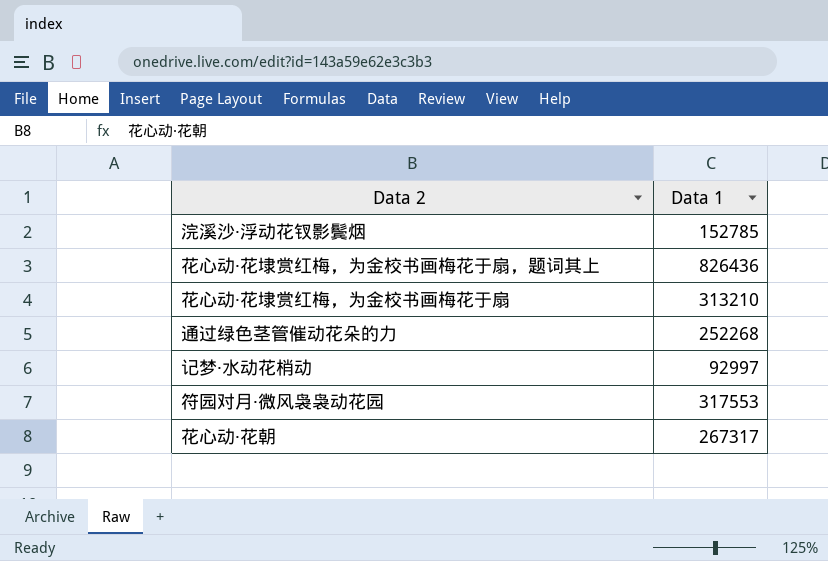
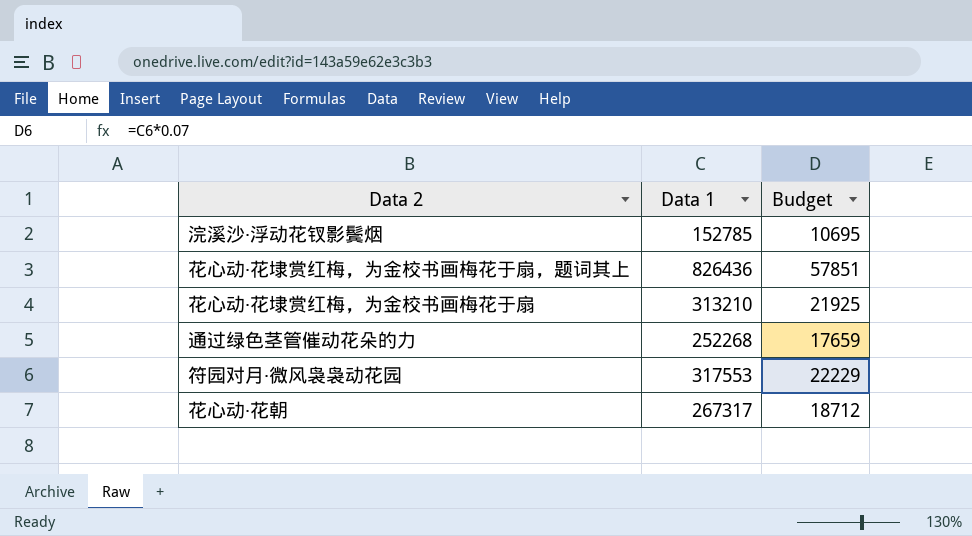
column Budget | formula: none -> [Data 1] * 0.07
row 记梦·水动花梢动: 92997 -> none

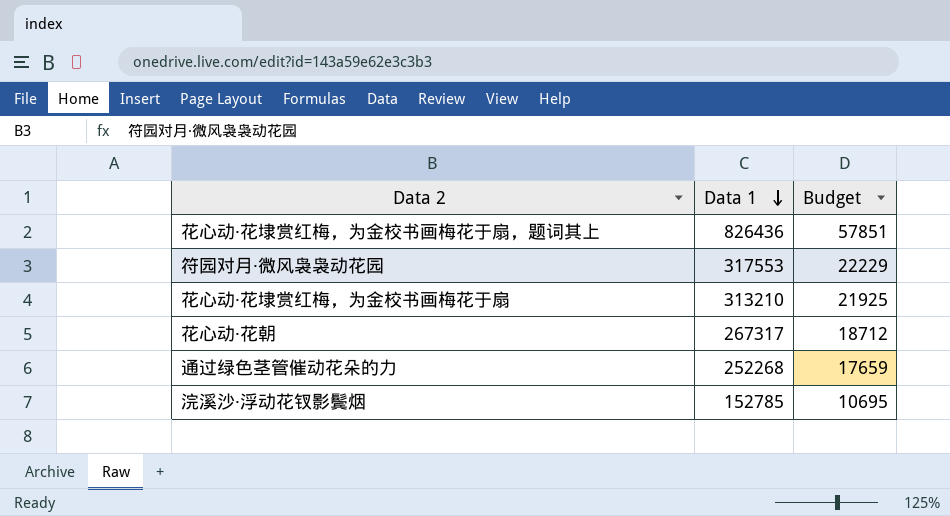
row order: none -> Data 1 descending

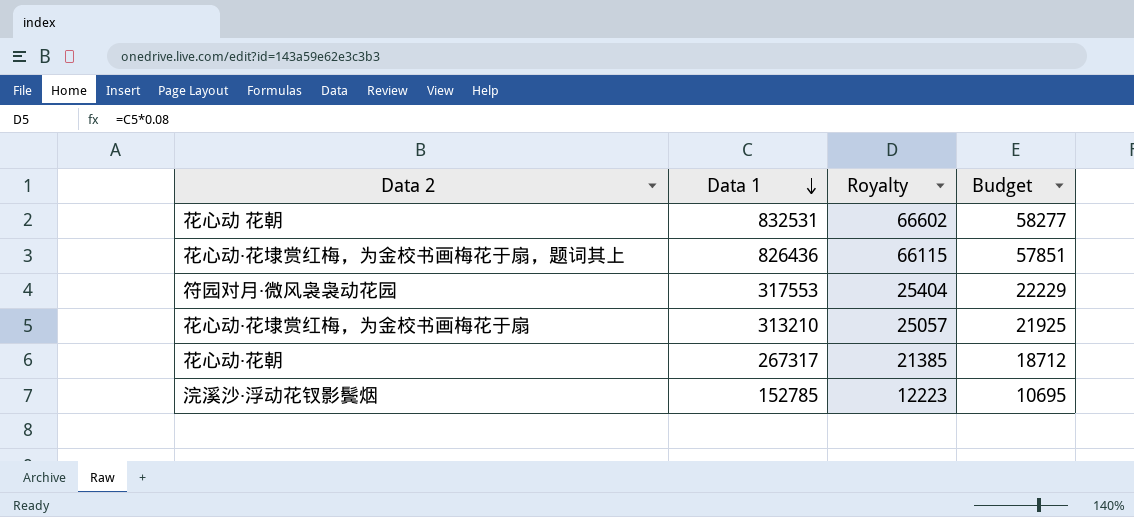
column Royalty | formula: none -> [Data 1] * 0.08
row 通过绿色茎管催动花朵的力: 252268 | 17659 -> none
row 花心动 花朝: none -> 832531 | 66602 | 58277

